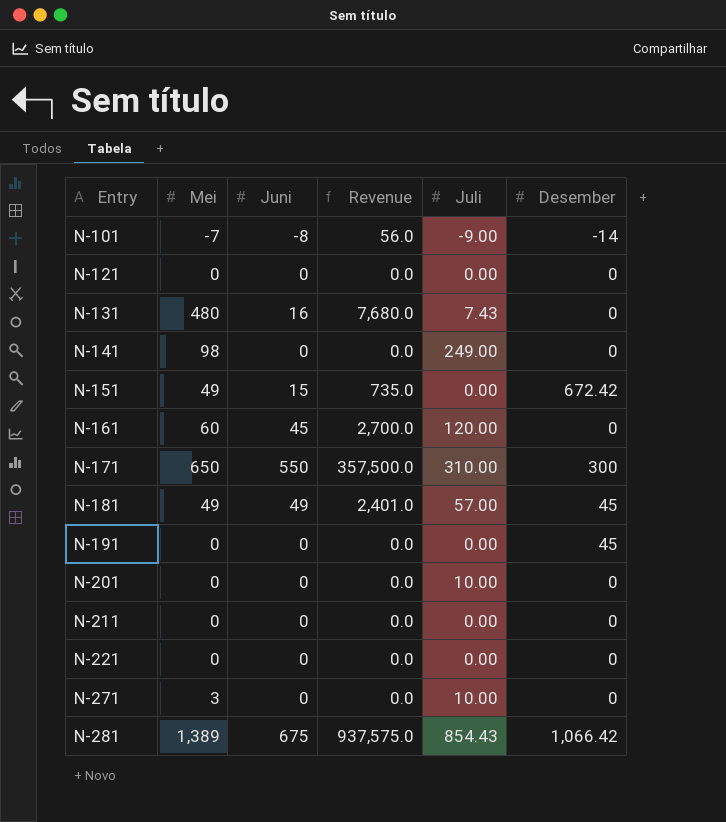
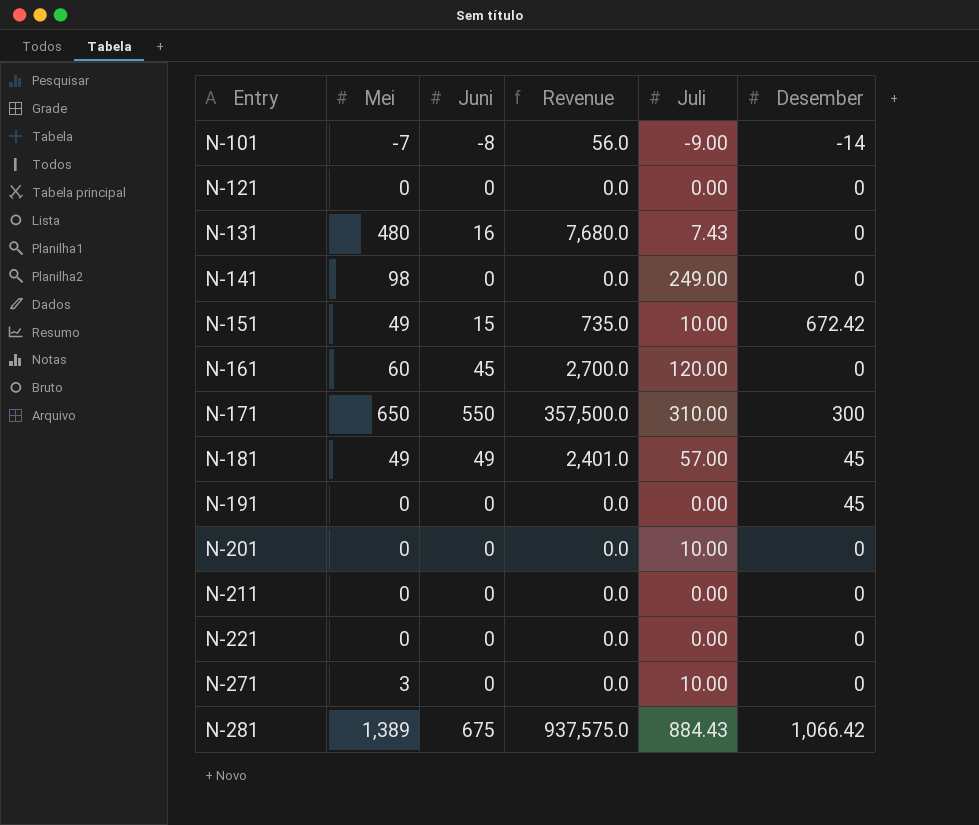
N-151 | Juli: 0.00 -> 10.00
N-281 | Juli: 854.43 -> 884.43

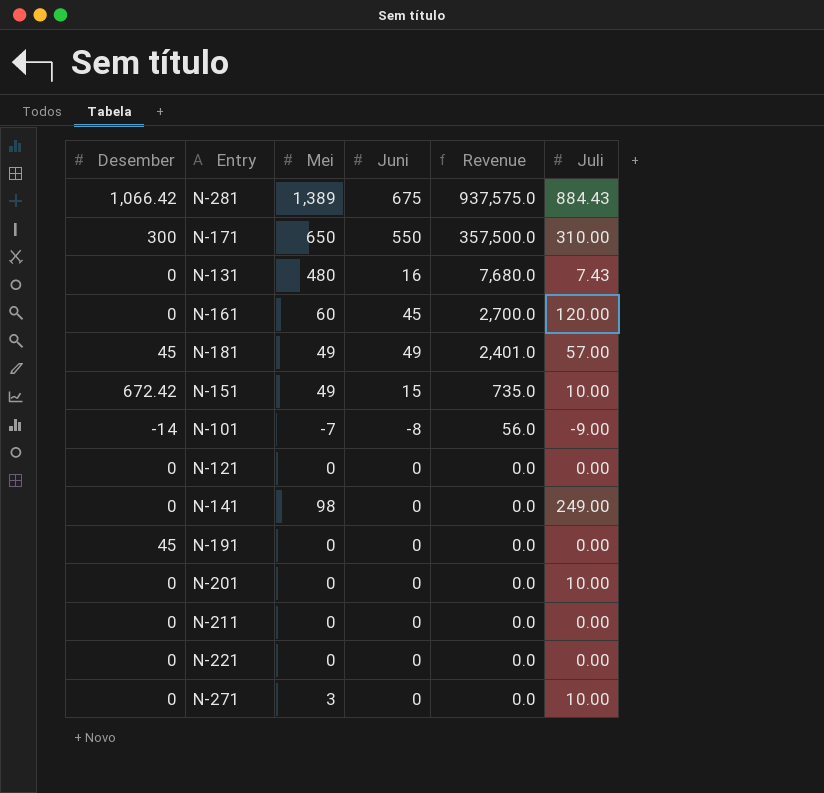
row order: Entry ascending -> Revenue descending
column Desember | position: 6 -> 1

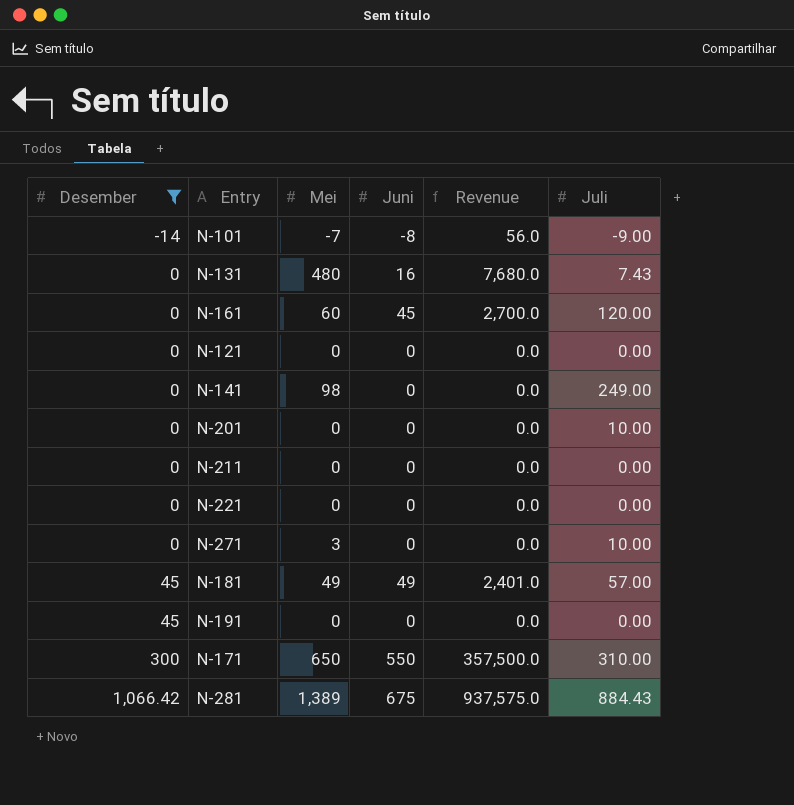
filter: none -> Desember != 672.42
row order: Revenue descending -> Desember ascending

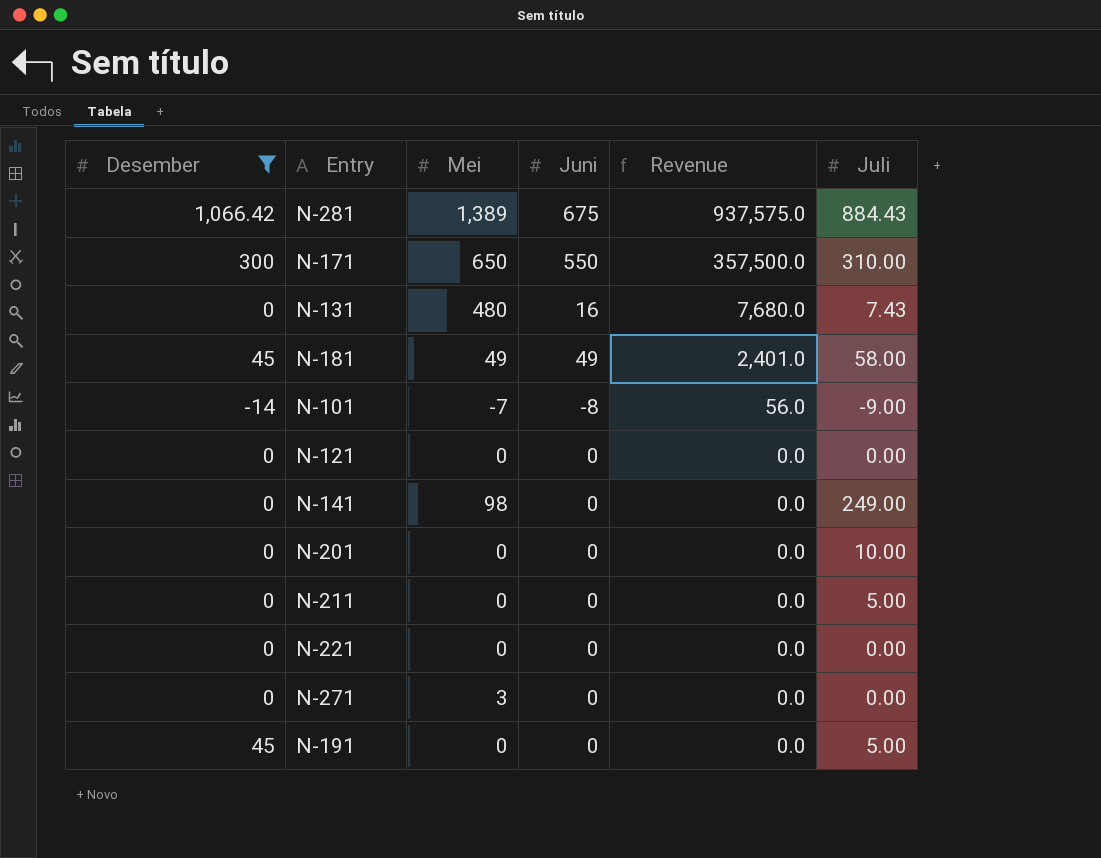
row order: Desember ascending -> Revenue descending
row N-161: 0 | 60 | 45 | 2,700.0 | 120.00 -> none
N-181 | Juli: 57.00 -> 58.00
N-211 | Juli: 0.00 -> 5.00
N-271 | Juli: 10.00 -> 0.00
N-191 | Juli: 0.00 -> 5.00

